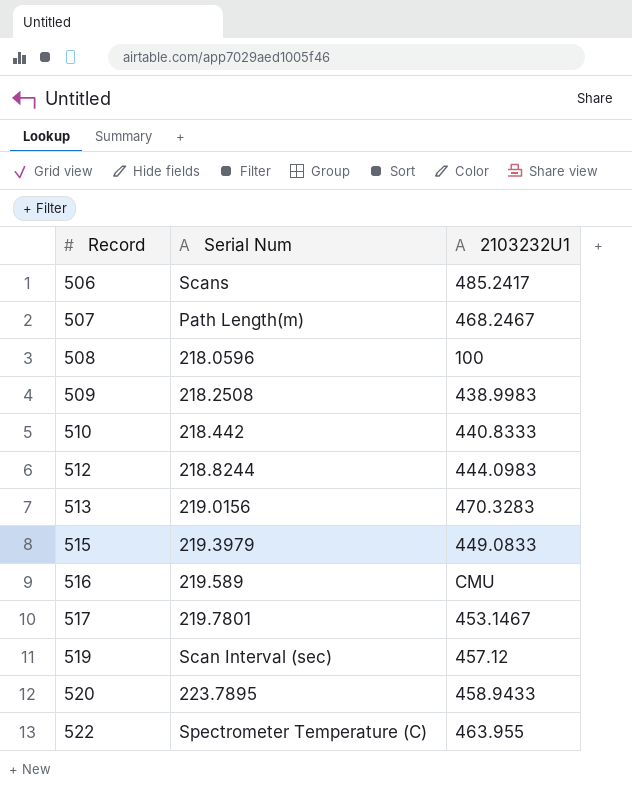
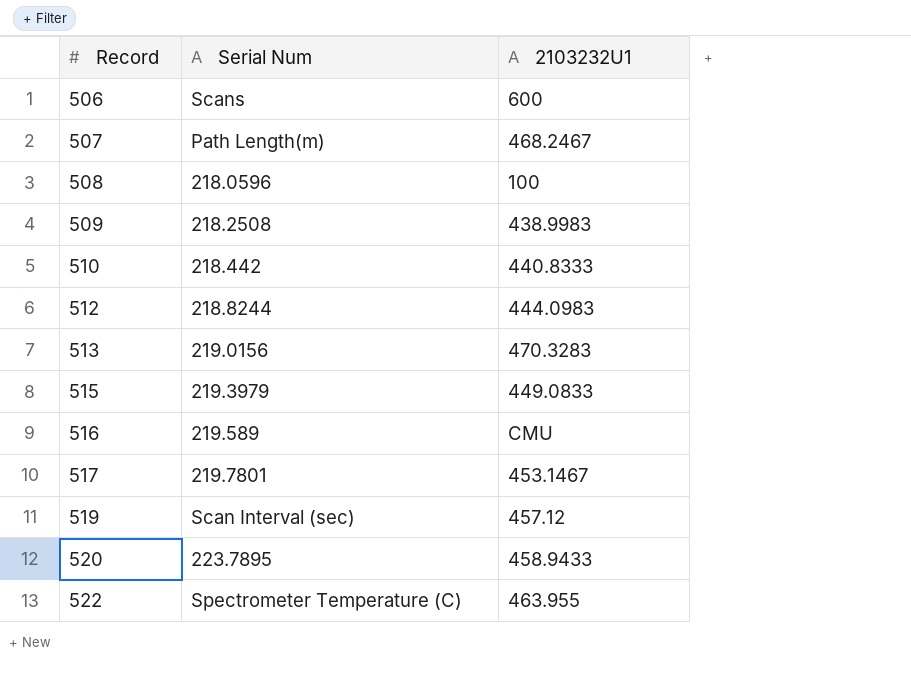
506 | 2103232U1: 485.2417 -> 600

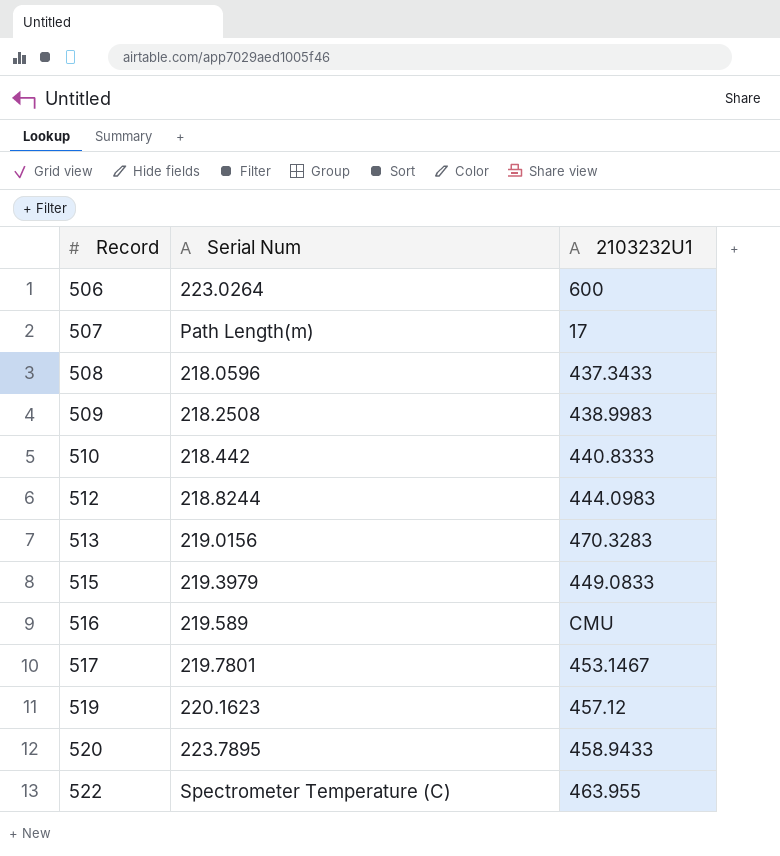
506 | Serial Num: Scans -> 223.0264
507 | 2103232U1: 468.2467 -> 17
508 | 2103232U1: 100 -> 437.3433
519 | Serial Num: Scan Interval (sec) -> 220.1623

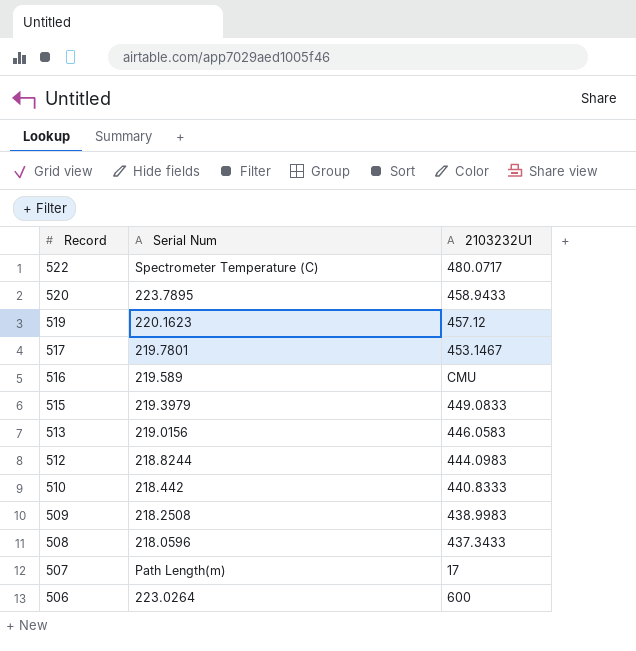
row order: Record ascending -> Record descending
522 | 2103232U1: 463.955 -> 480.0717
513 | 2103232U1: 470.3283 -> 446.0583

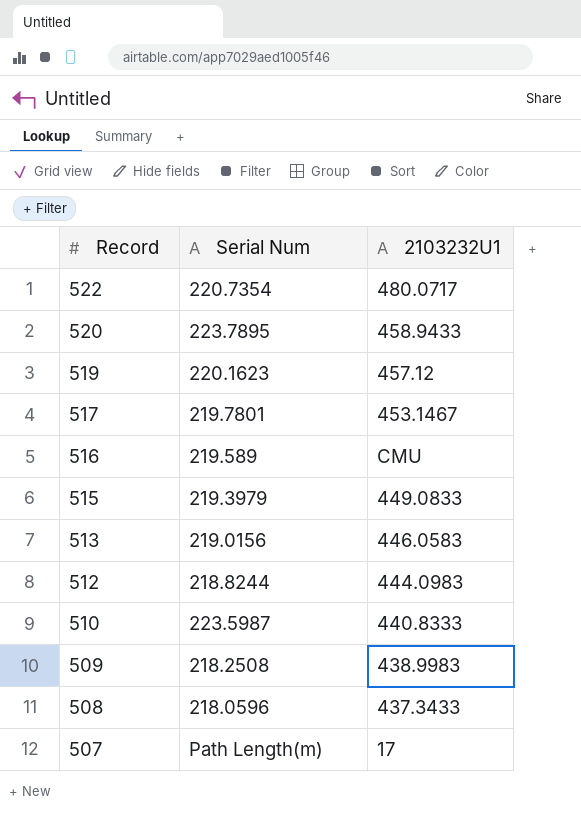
row 506: 223.0264 | 600 -> none
522 | Serial Num: Spectrometer Temperature (C) -> 220.7354
510 | Serial Num: 218.442 -> 223.5987

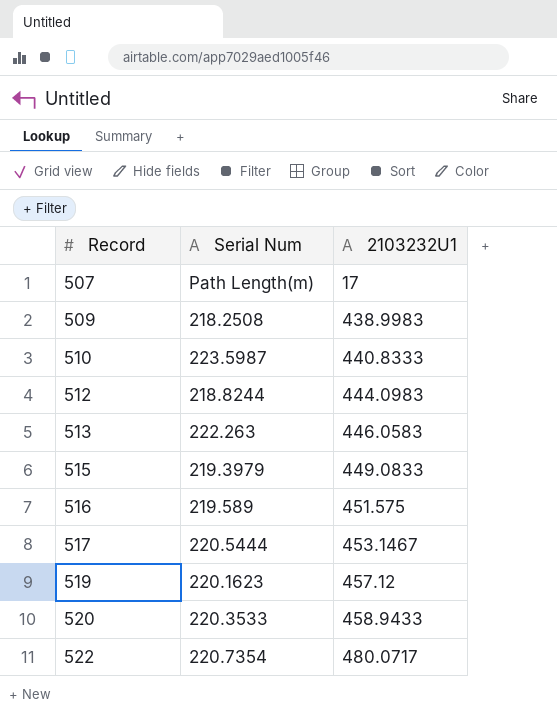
row order: Record descending -> Record ascending
row 508: 218.0596 | 437.3433 -> none
513 | Serial Num: 219.0156 -> 222.263
516 | 2103232U1: CMU -> 451.575
517 | Serial Num: 219.7801 -> 220.5444
520 | Serial Num: 223.7895 -> 220.3533

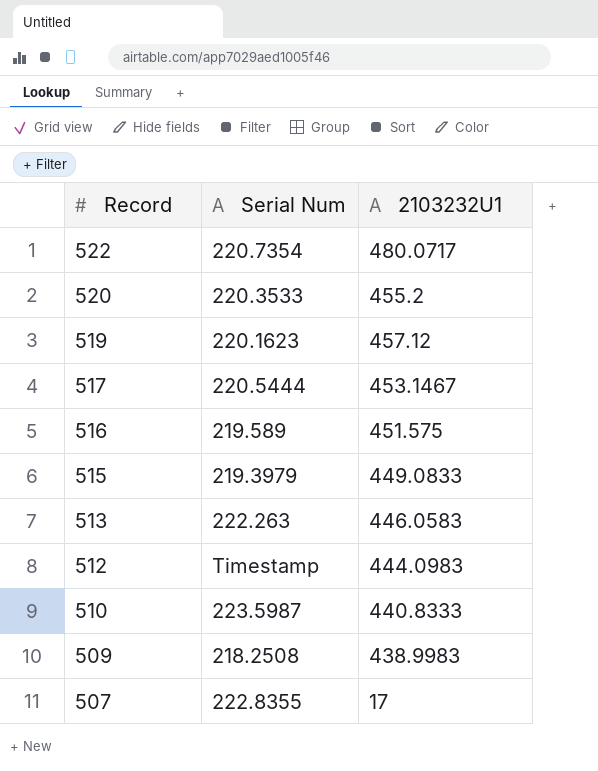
row order: Record ascending -> Record descending
520 | 2103232U1: 458.9433 -> 455.2
512 | Serial Num: 218.8244 -> Timestamp
507 | Serial Num: Path Length(m) -> 222.8355

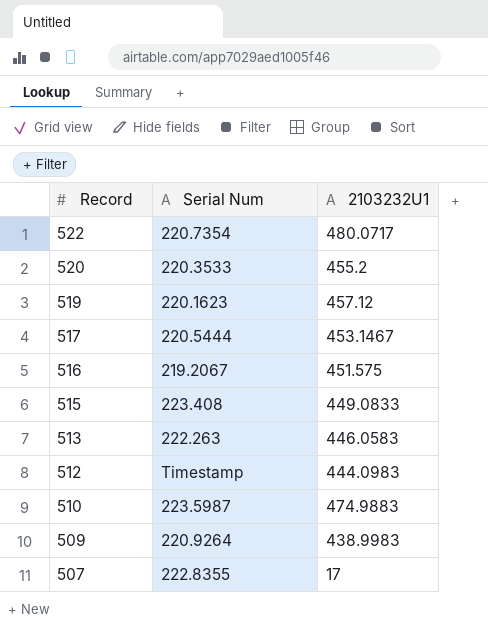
516 | Serial Num: 219.589 -> 219.2067
515 | Serial Num: 219.3979 -> 223.408
510 | 2103232U1: 440.8333 -> 474.9883
509 | Serial Num: 218.2508 -> 220.9264

